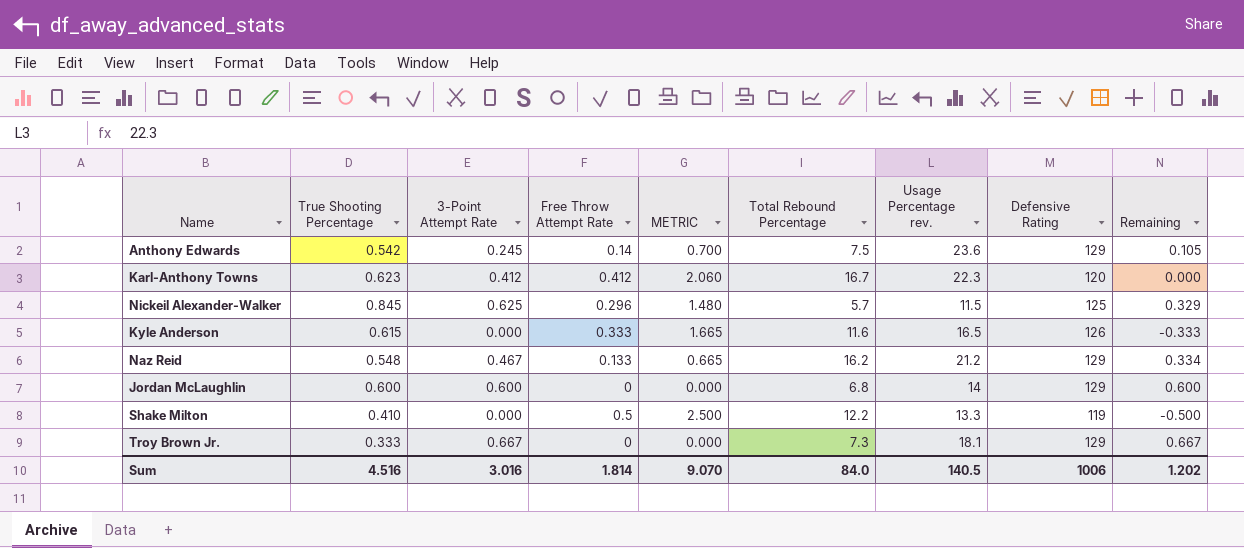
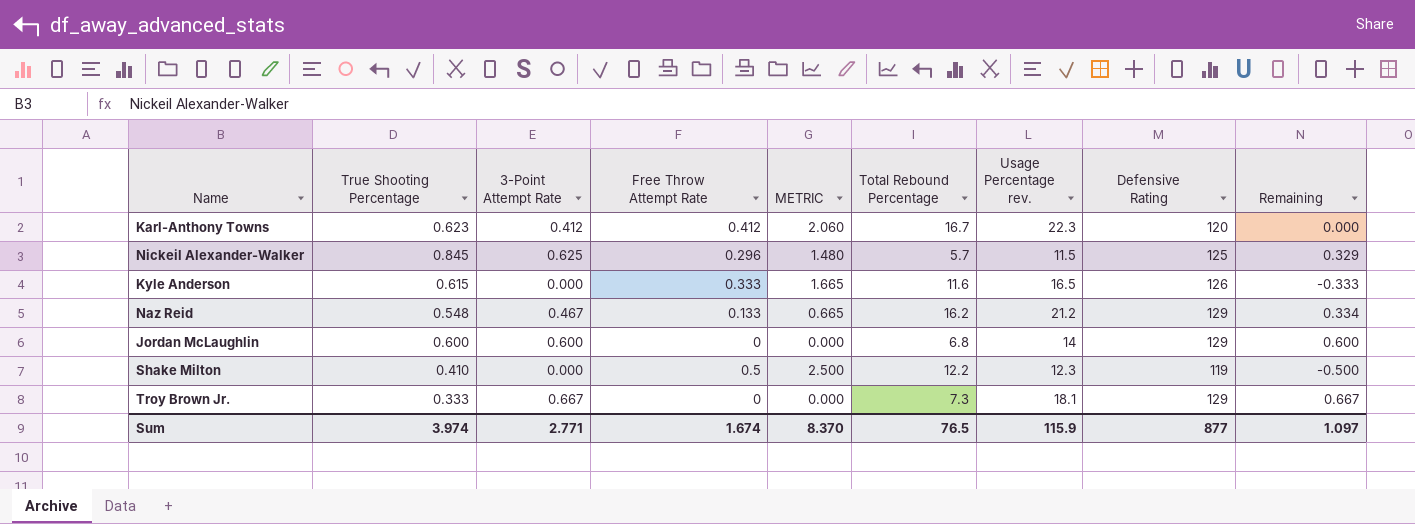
row Anthony Edwards: 0.542 | 0.245 | 0.14 | 0.700 | 7.5 | 23.6 | 129 | 0.105 -> none
Shake Milton | Usage Percentage rev.: 13.3 -> 12.3
Sum | True Shooting Percentage: 4.516 -> 3.974
Sum | 3-Point Attempt Rate: 3.016 -> 2.771
Sum | Free Throw Attempt Rate: 1.814 -> 1.674
Sum | METRIC: 9.070 -> 8.370
Sum | Total Rebound Percentage: 84.0 -> 76.5
Sum | Usage Percentage rev.: 140.5 -> 115.9
Sum | Defensive Rating: 1006 -> 877
Sum | Remaining: 1.202 -> 1.097

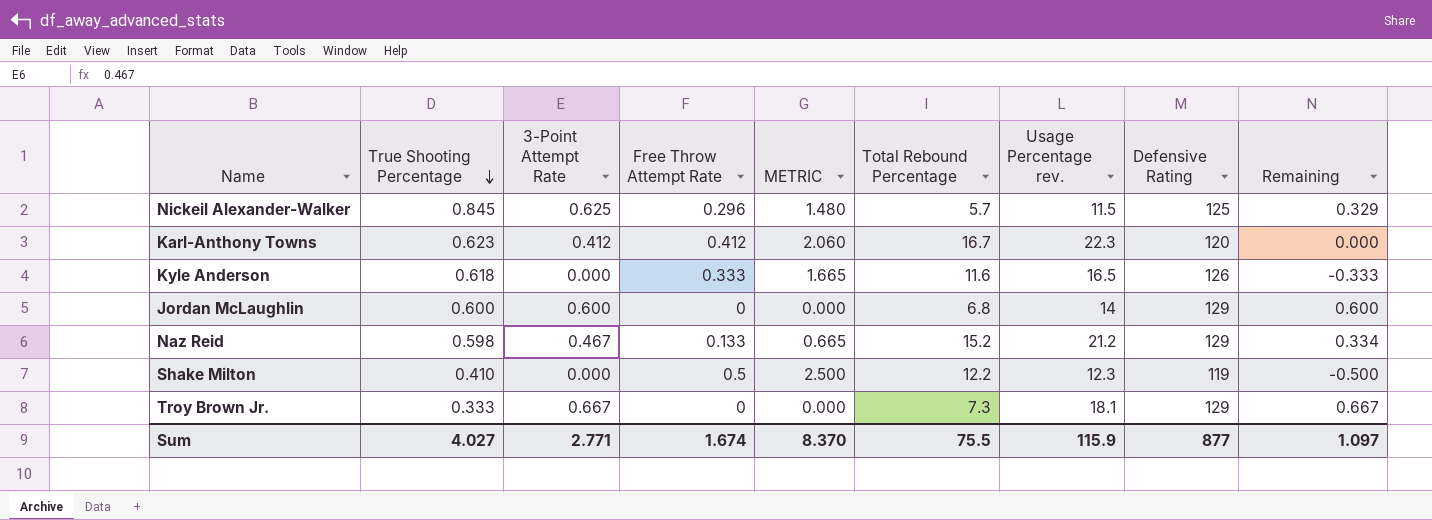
row order: none -> True Shooting Percentage descending
Kyle Anderson | True Shooting Percentage: 0.615 -> 0.618
Naz Reid | True Shooting Percentage: 0.548 -> 0.598
Naz Reid | Total Rebound Percentage: 16.2 -> 15.2
Sum | True Shooting Percentage: 3.974 -> 4.027
Sum | Total Rebound Percentage: 76.5 -> 75.5

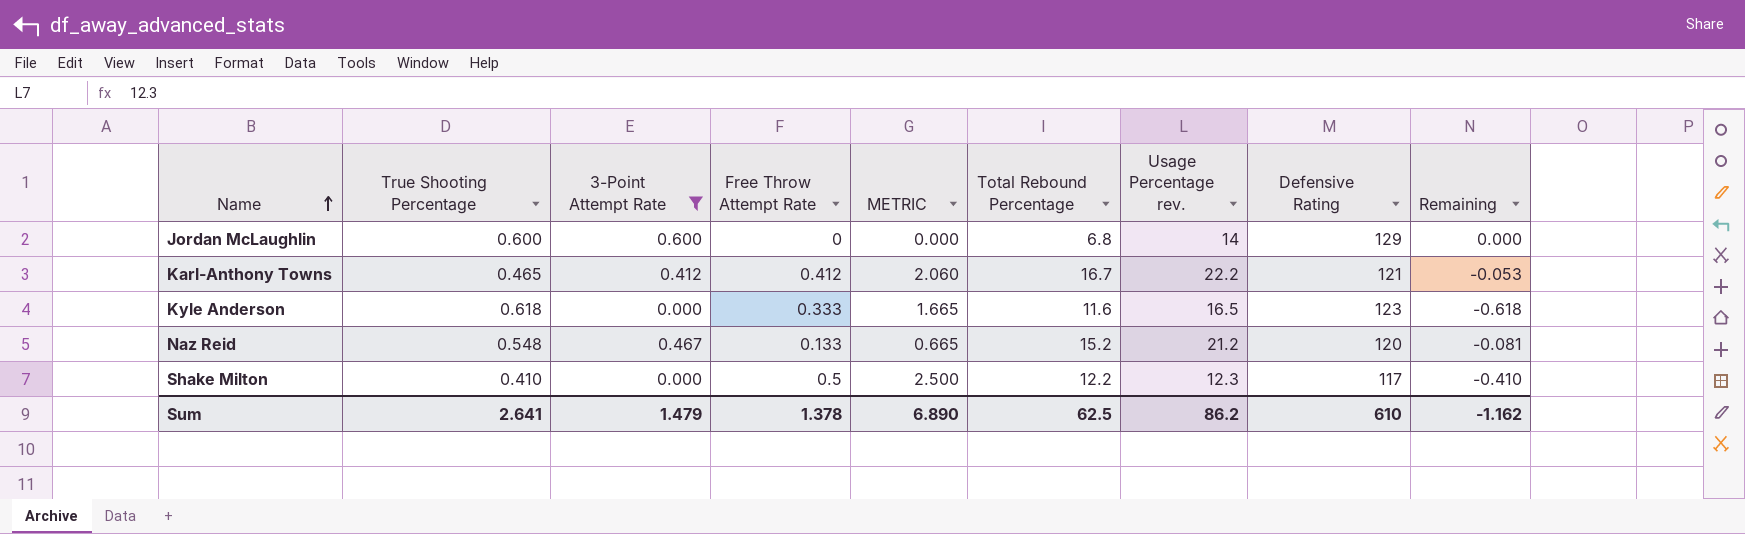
filter: none -> 3-Point Attempt Rate <= 0.600
row order: True Shooting Percentage descending -> Name ascending
column Remaining | formula: [3-Point Attempt Rate] - [Free Throw Attempt Rate] -> [3-Point Attempt Rate] - [True Shooting Percentage]
Karl-Anthony Towns | True Shooting Percentage: 0.623 -> 0.465
Karl-Anthony Towns | Usage Percentage rev.: 22.3 -> 22.2
Karl-Anthony Towns | Defensive Rating: 120 -> 121
Kyle Anderson | Defensive Rating: 126 -> 123
Naz Reid | True Shooting Percentage: 0.598 -> 0.548
Naz Reid | Defensive Rating: 129 -> 120
Shake Milton | Defensive Rating: 119 -> 117
Sum | True Shooting Percentage: 4.027 -> 2.641
Sum | 3-Point Attempt Rate: 2.771 -> 1.479
Sum | Free Throw Attempt Rate: 1.674 -> 1.378
Sum | METRIC: 8.370 -> 6.890
Sum | Total Rebound Percentage: 75.5 -> 62.5
Sum | Usage Percentage rev.: 115.9 -> 86.2
Sum | Defensive Rating: 877 -> 610
Sum | Remaining: 1.097 -> -1.162

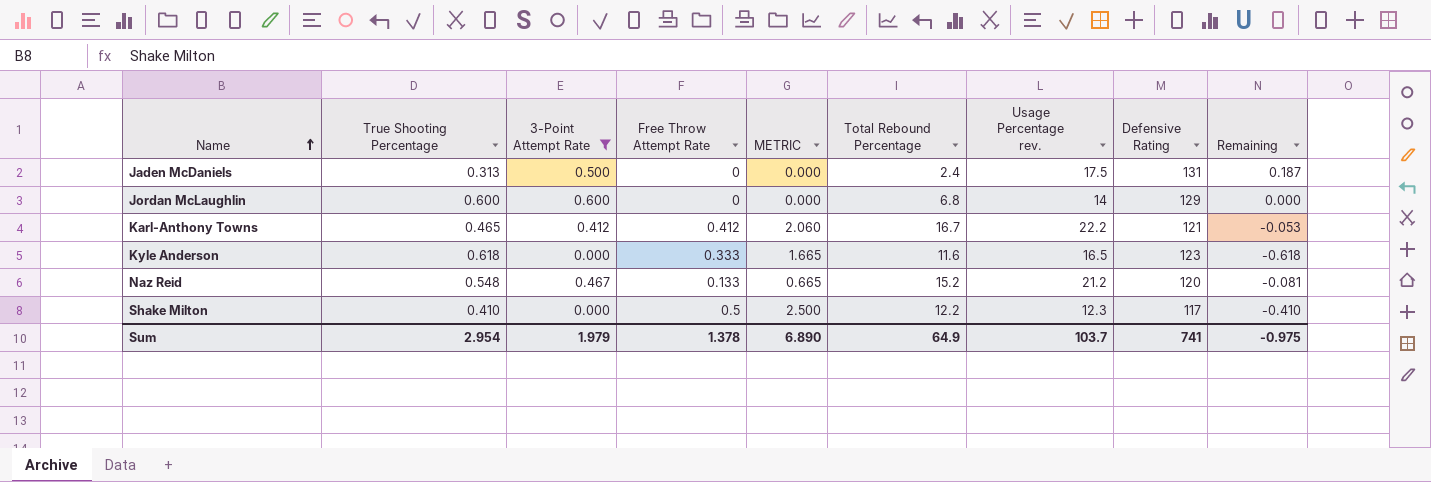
row Jaden McDaniels: none -> 0.313 | 0.500 | 0 | 0.000 | 2.4 | 17.5 | 131 | 0.187
Sum | True Shooting Percentage: 2.641 -> 2.954
Sum | 3-Point Attempt Rate: 1.479 -> 1.979
Sum | Total Rebound Percentage: 62.5 -> 64.9
Sum | Usage Percentage rev.: 86.2 -> 103.7
Sum | Defensive Rating: 610 -> 741
Sum | Remaining: -1.162 -> -0.975

